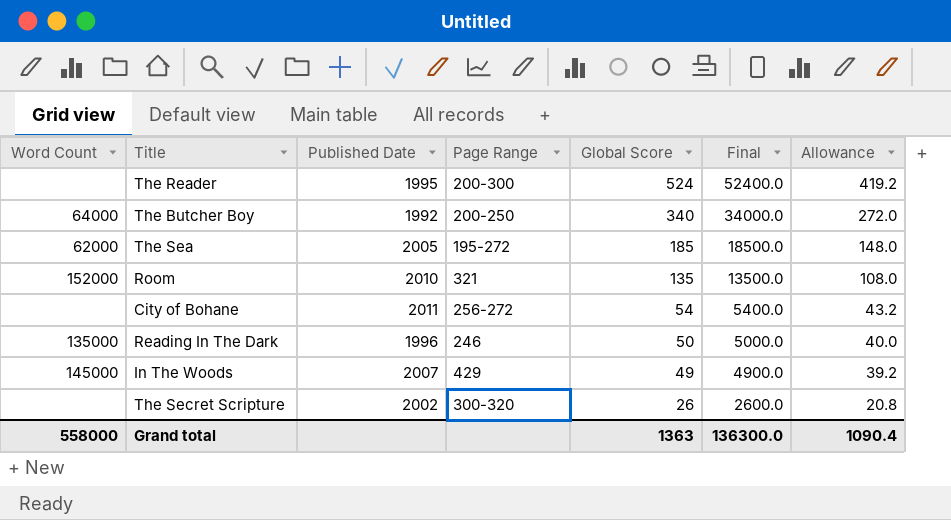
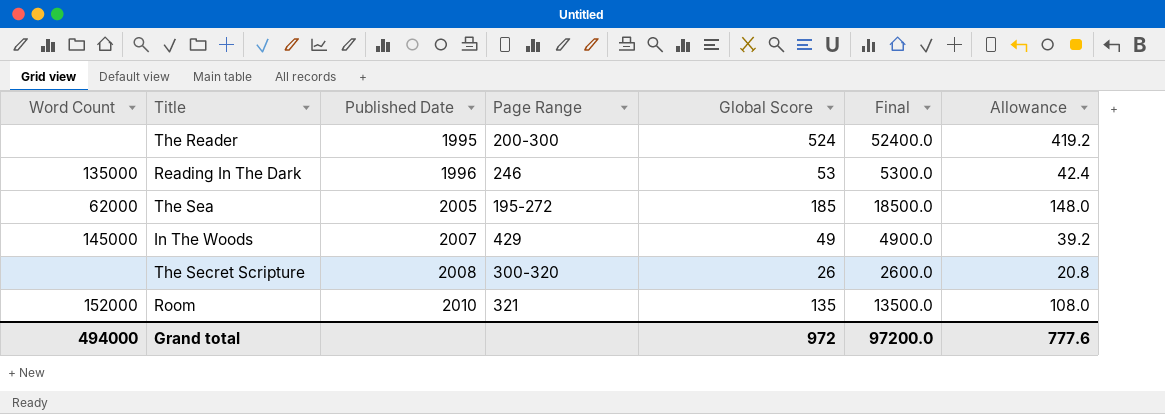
row order: Global Score descending -> Published Date ascending
row The Butcher Boy: 64000 | 1992 | 200-250 | 340 | 34000.0 | 272.0 -> none
row City of Bohane: none | 2011 | 256-272 | 54 | 5400.0 | 43.2 -> none
Reading In The Dark | Global Score: 50 -> 53
Reading In The Dark | Final: 5000.0 -> 5300.0
Reading In The Dark | Allowance: 40.0 -> 42.4
The Secret Scripture | Published Date: 2002 -> 2008
Grand total | Word Count: 558000 -> 494000
Grand total | Global Score: 1363 -> 972
Grand total | Final: 136300.0 -> 97200.0
Grand total | Allowance: 1090.4 -> 777.6

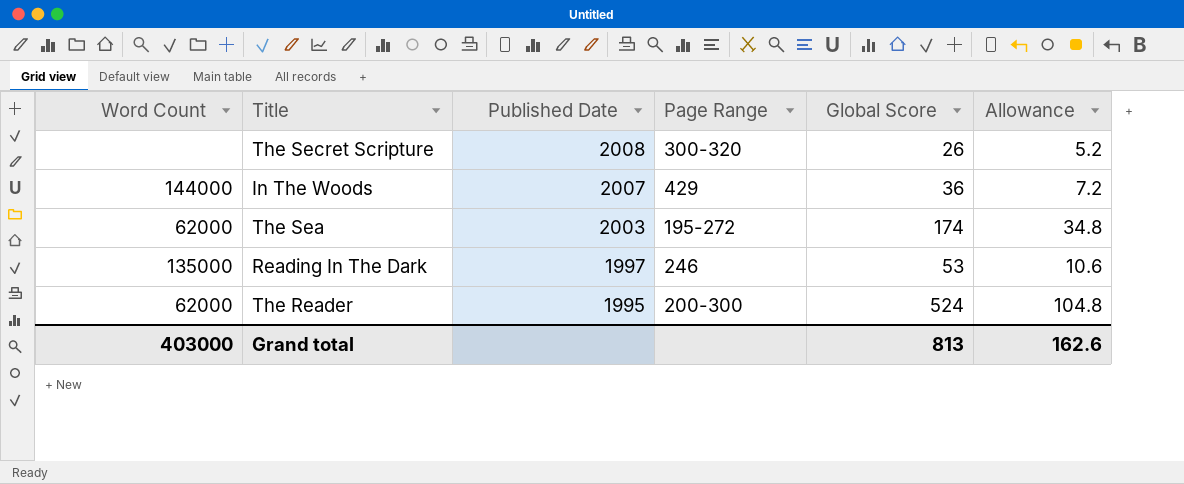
row order: Published Date ascending -> Published Date descending
column Final | formula: [Global Score] * 100 -> none
column Allowance | formula: [Global Score] * 0.8 -> [Global Score] * 0.2
row Room: 152000 | 2010 | 321 | 135 | 13500.0 | 108.0 -> none
In The Woods | Word Count: 145000 -> 144000
In The Woods | Global Score: 49 -> 36
The Sea | Published Date: 2005 -> 2003
The Sea | Global Score: 185 -> 174
Reading In The Dark | Published Date: 1996 -> 1997
The Reader | Word Count: none -> 62000
Grand total | Word Count: 494000 -> 403000
Grand total | Global Score: 972 -> 813
Grand total | Allowance: 777.6 -> 162.6

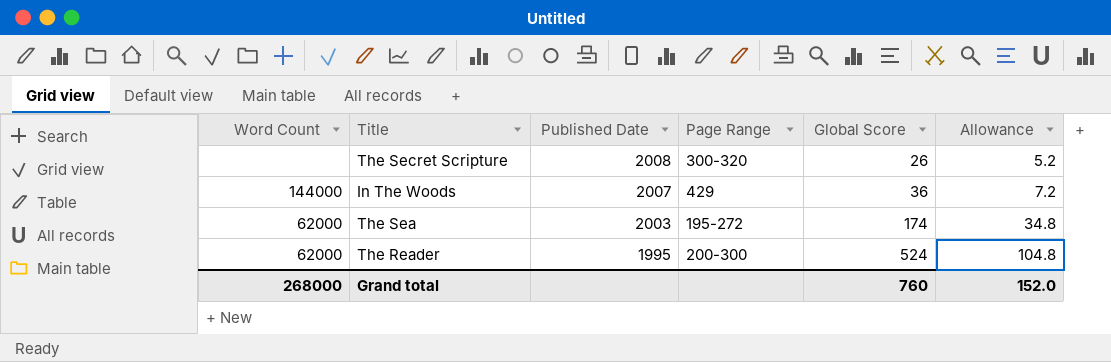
row Reading In The Dark: 135000 | 1997 | 246 | 53 | 10.6 -> none
Grand total | Word Count: 403000 -> 268000
Grand total | Global Score: 813 -> 760
Grand total | Allowance: 162.6 -> 152.0

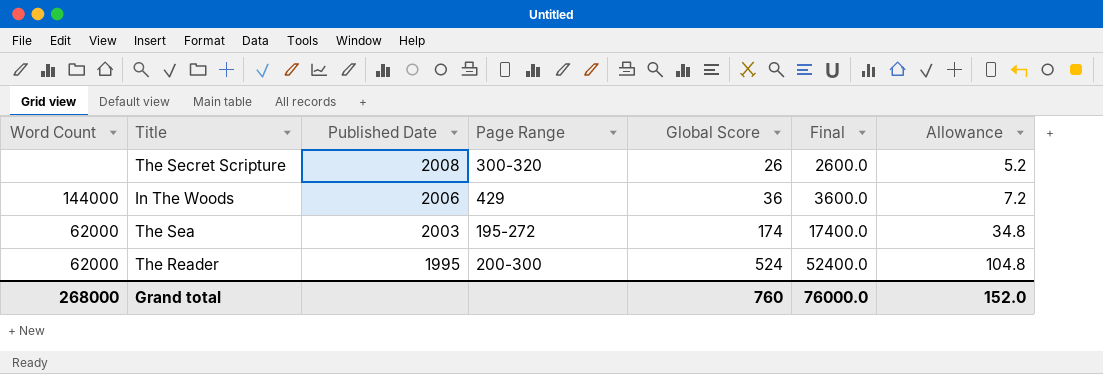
column Final | formula: none -> [Global Score] * 100
In The Woods | Published Date: 2007 -> 2006

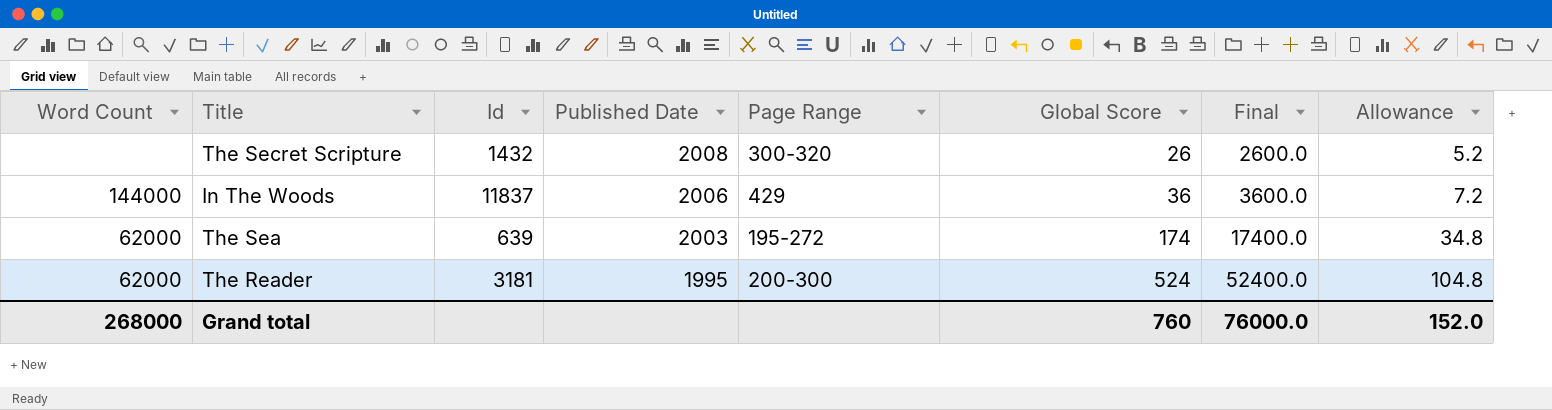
column Id | position: none -> 3

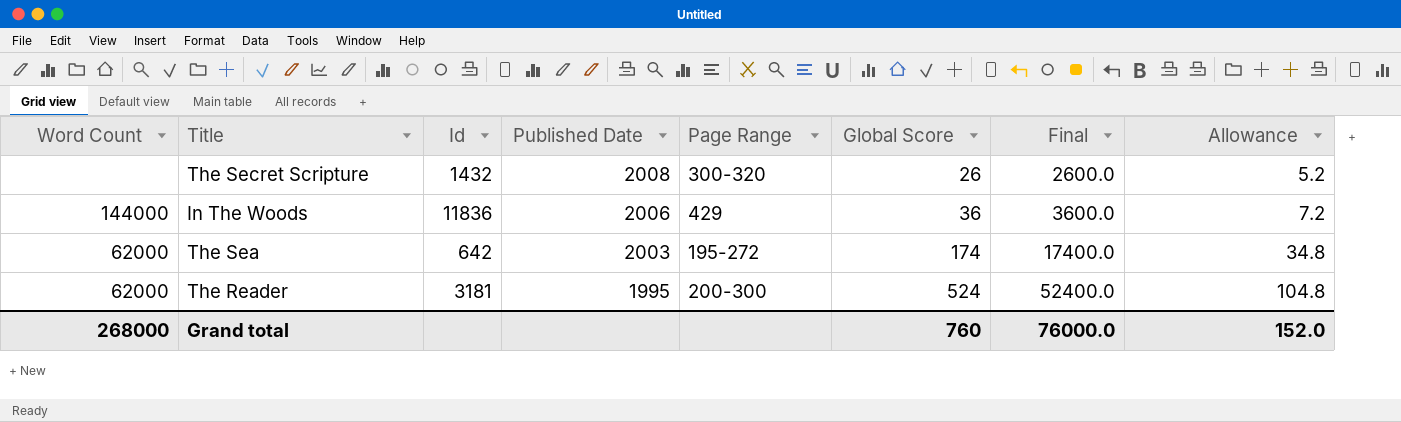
In The Woods | Id: 11837 -> 11836
The Sea | Id: 639 -> 642

